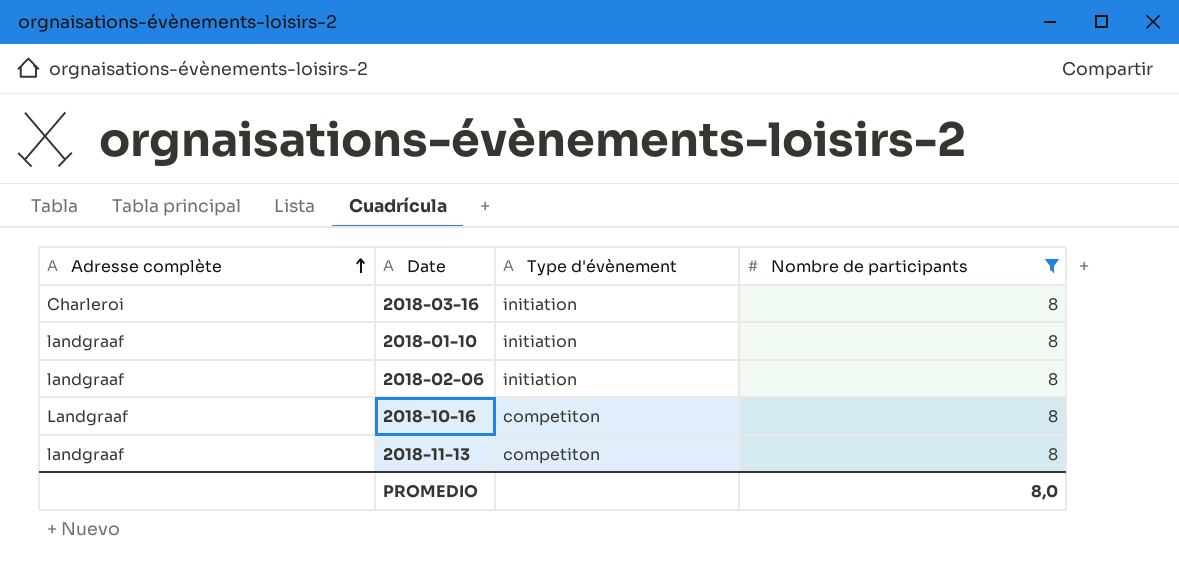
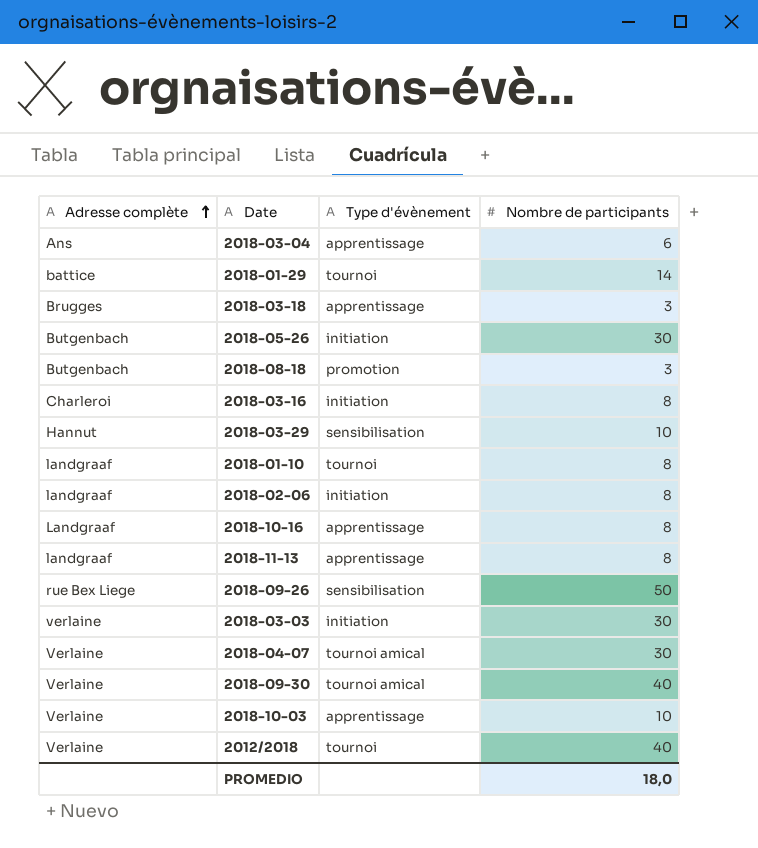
filter: Nombre de participants = 8 -> none
2018-01-10 | Type d'évènement: initiation -> tournoi
2018-10-16 | Type d'évènement: competiton -> apprentissage
2018-11-13 | Type d'évènement: competiton -> apprentissage
PROMEDIO | Nombre de participants: 8,0 -> 18,0

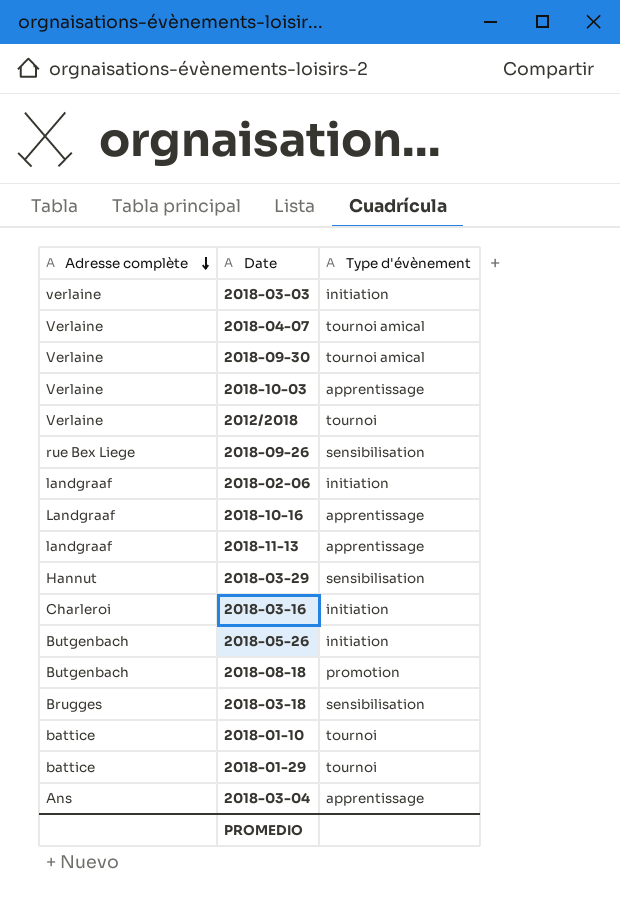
row order: Adresse complète ascending -> Adresse complète descending
column Nombre de participants | position: 4 -> none
2018-03-18 | Type d'évènement: apprentissage -> sensibilisation
2018-01-10 | Adresse complète: landgraaf -> battice

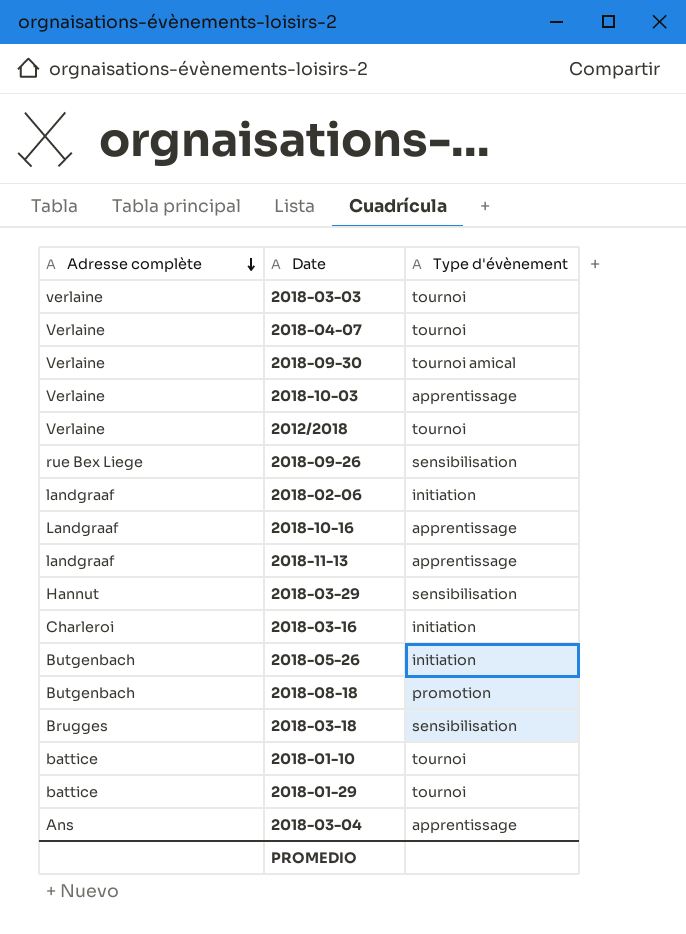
2018-03-03 | Type d'évènement: initiation -> tournoi
2018-04-07 | Type d'évènement: tournoi amical -> tournoi

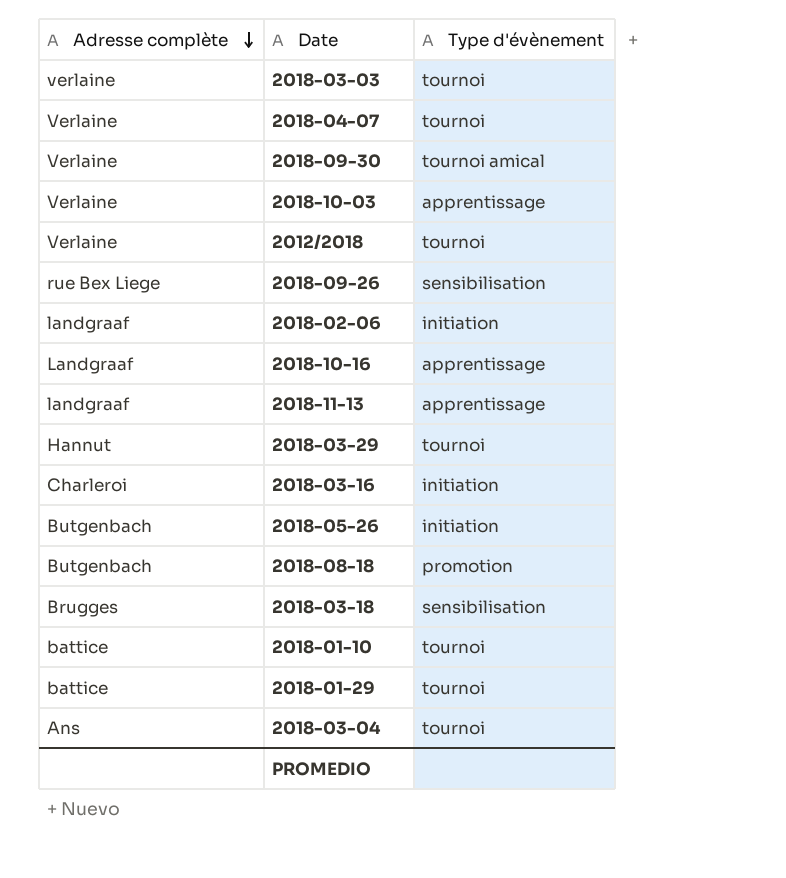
2018-03-29 | Type d'évènement: sensibilisation -> tournoi
2018-03-04 | Type d'évènement: apprentissage -> tournoi

